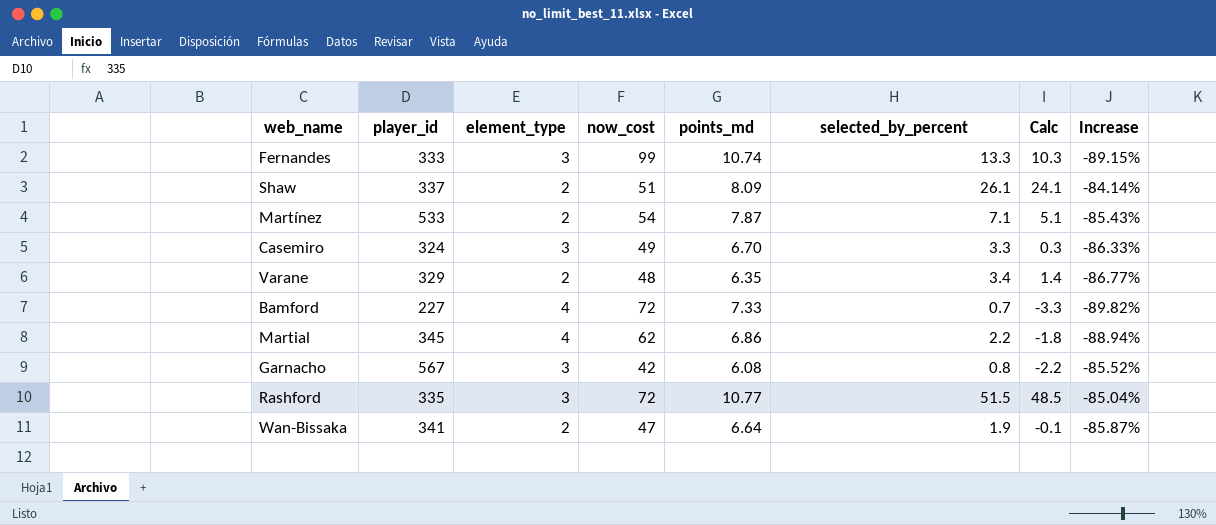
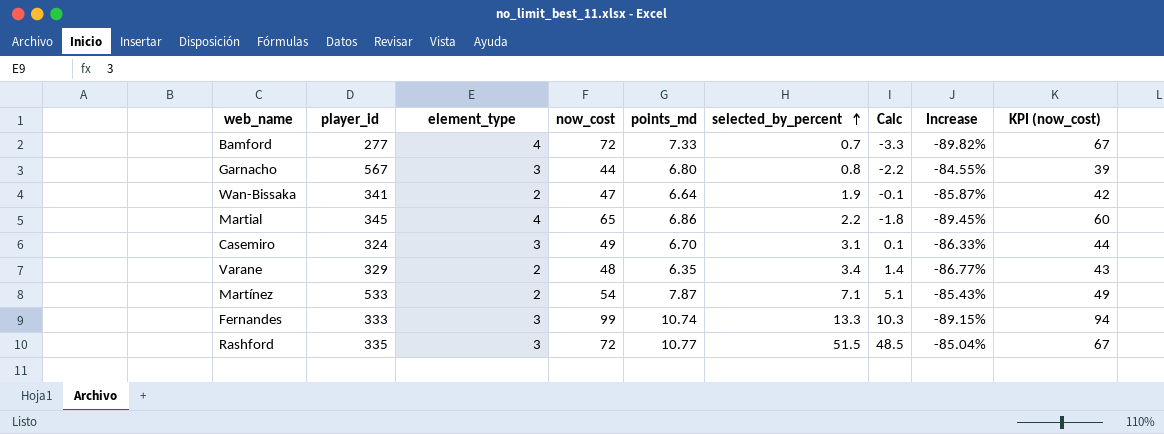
row order: none -> selected_by_percent ascending
column KPI (now_cost) | formula: none -> [now_cost] - 5
row Shaw: 337 | 2 | 51 | 8.09 | 26.1 | 24.1 | -84.14% -> none
Bamford | player_id: 227 -> 277
Garnacho | now_cost: 42 -> 44
Garnacho | points_md: 6.08 -> 6.80
Garnacho | Increase: -85.52% -> -84.55%
Martial | now_cost: 62 -> 65
Martial | Increase: -88.94% -> -89.45%
Casemiro | selected_by_percent: 3.3 -> 3.1
Casemiro | Calc: 0.3 -> 0.1

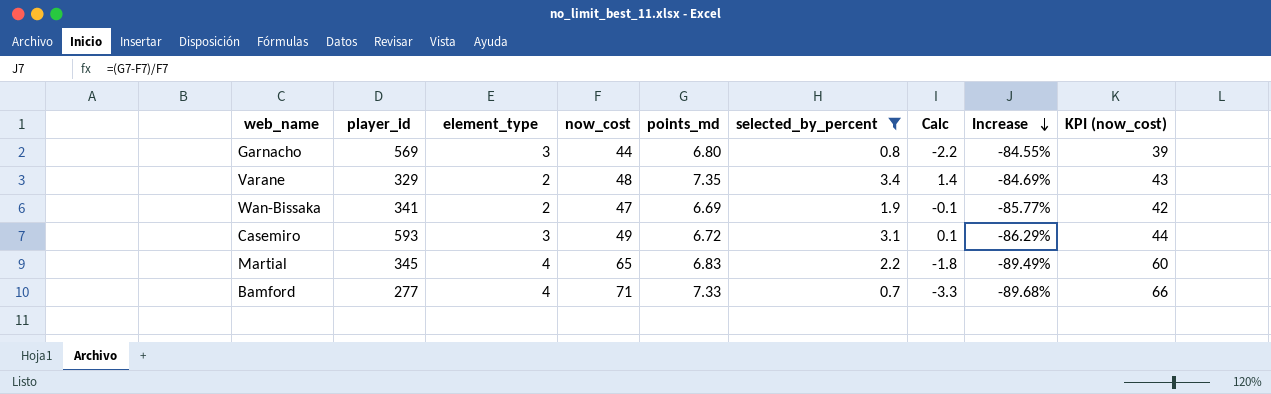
filter: none -> selected_by_percent <= 3.4
row order: selected_by_percent ascending -> Increase descending
Garnacho | player_id: 567 -> 569
Varane | points_md: 6.35 -> 7.35
Varane | Increase: -86.77% -> -84.69%
Wan-Bissaka | points_md: 6.64 -> 6.69
Wan-Bissaka | Increase: -85.87% -> -85.77%
Casemiro | player_id: 324 -> 593
Casemiro | points_md: 6.70 -> 6.72
Casemiro | Increase: -86.33% -> -86.29%
Martial | points_md: 6.86 -> 6.83
Martial | Increase: -89.45% -> -89.49%
Bamford | now_cost: 72 -> 71
Bamford | Increase: -89.82% -> -89.68%
Bamford | KPI (now_cost): 67 -> 66

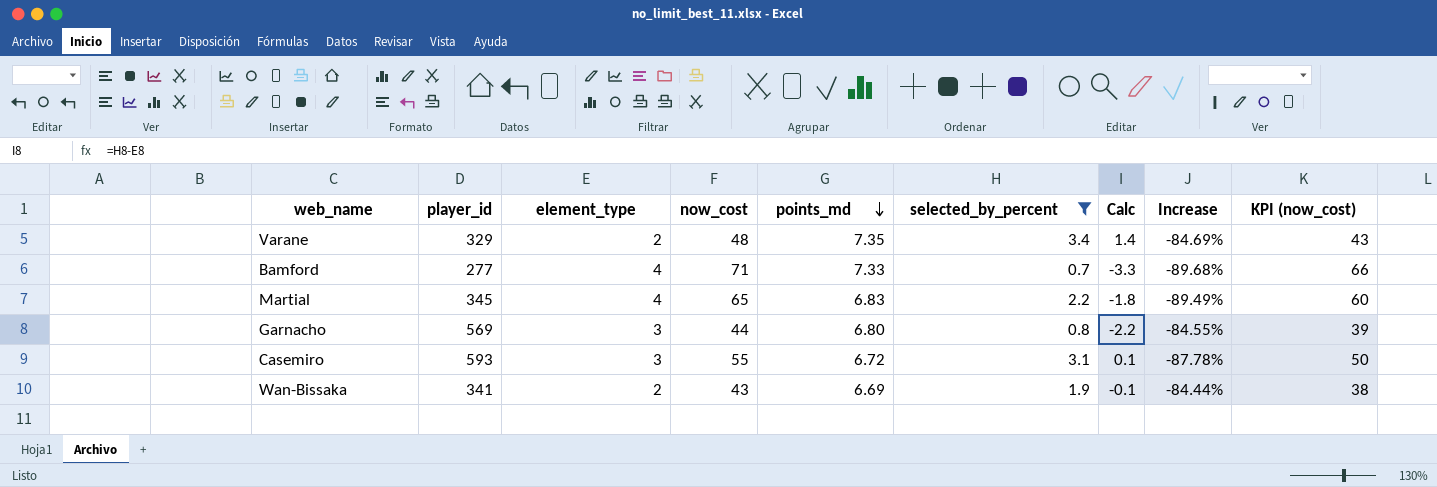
row order: Increase descending -> points_md descending
Casemiro | now_cost: 49 -> 55
Casemiro | Increase: -86.29% -> -87.78%
Casemiro | KPI (now_cost): 44 -> 50
Wan-Bissaka | now_cost: 47 -> 43
Wan-Bissaka | Increase: -85.77% -> -84.44%
Wan-Bissaka | KPI (now_cost): 42 -> 38

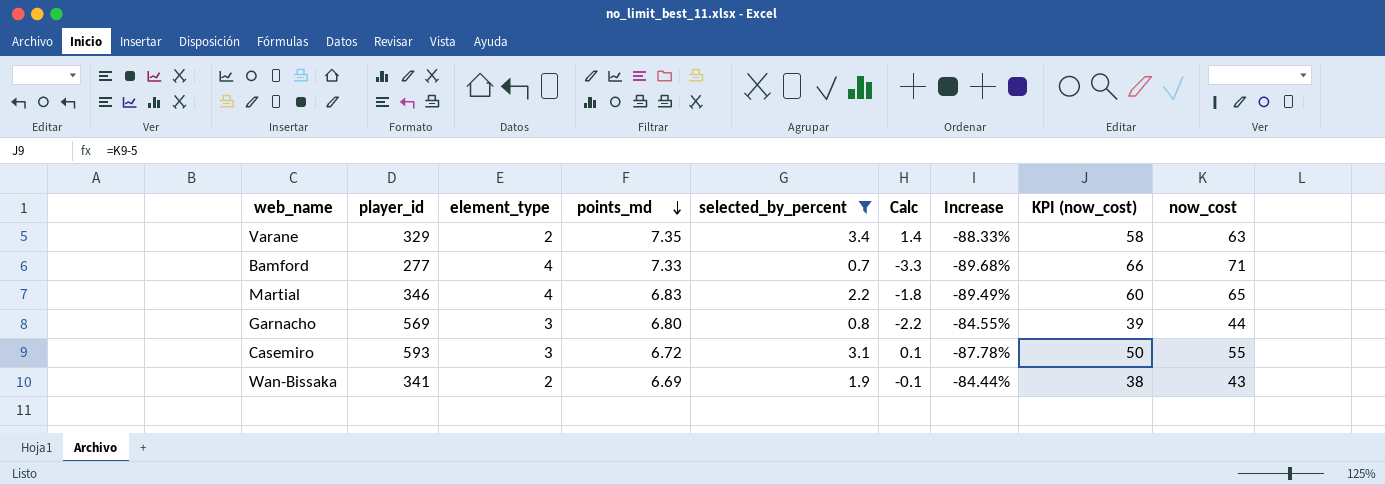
column now_cost | position: 4 -> 9
Varane | Increase: -84.69% -> -88.33%
Varane | KPI (now_cost): 43 -> 58
Varane | now_cost: 48 -> 63
Martial | player_id: 345 -> 346

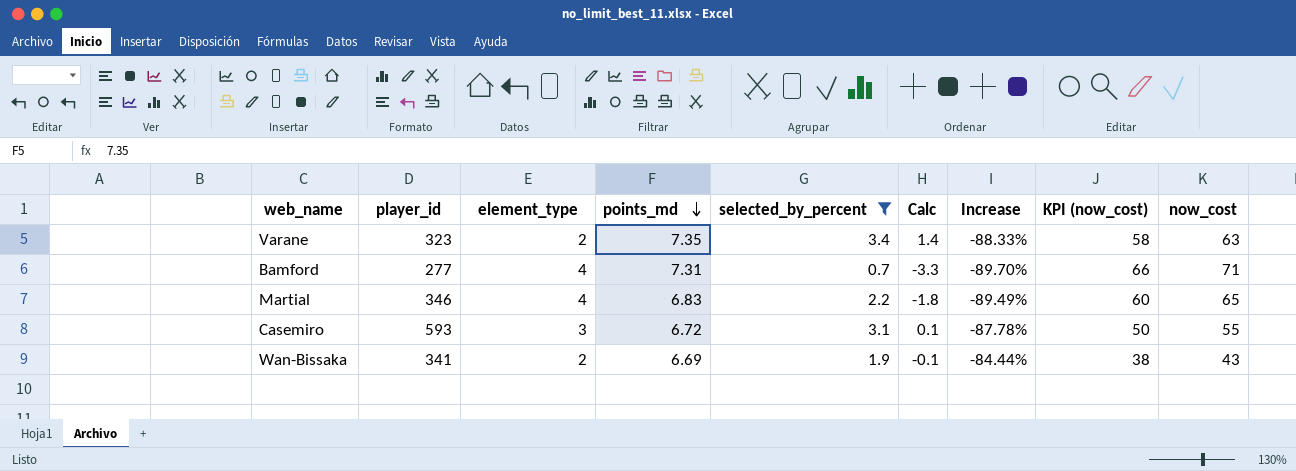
row Garnacho: 569 | 3 | 6.80 | 0.8 | -2.2 | -84.55% | 39 | 44 -> none
Varane | player_id: 329 -> 323
Bamford | points_md: 7.33 -> 7.31
Bamford | Increase: -89.68% -> -89.70%

